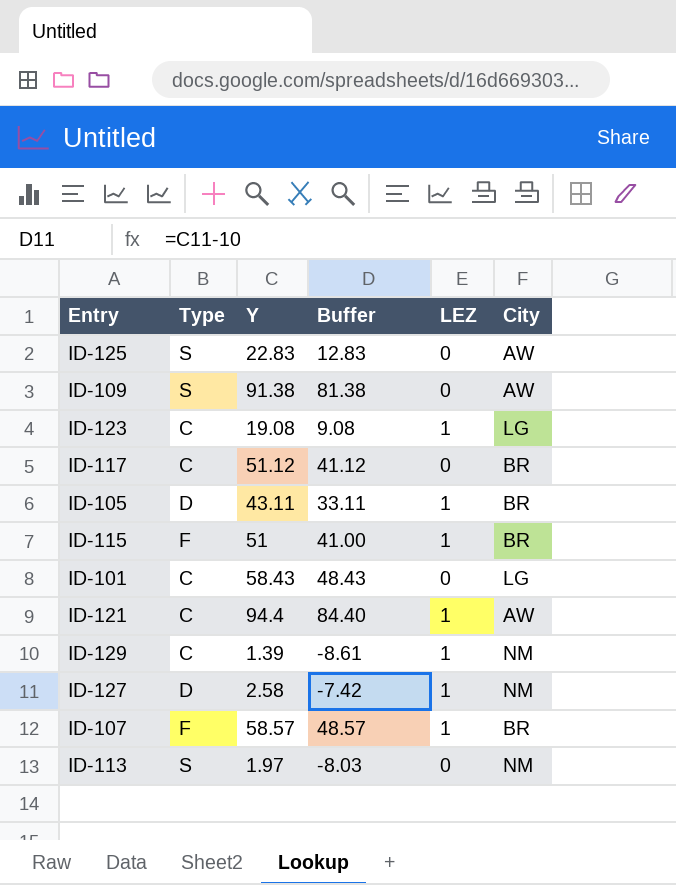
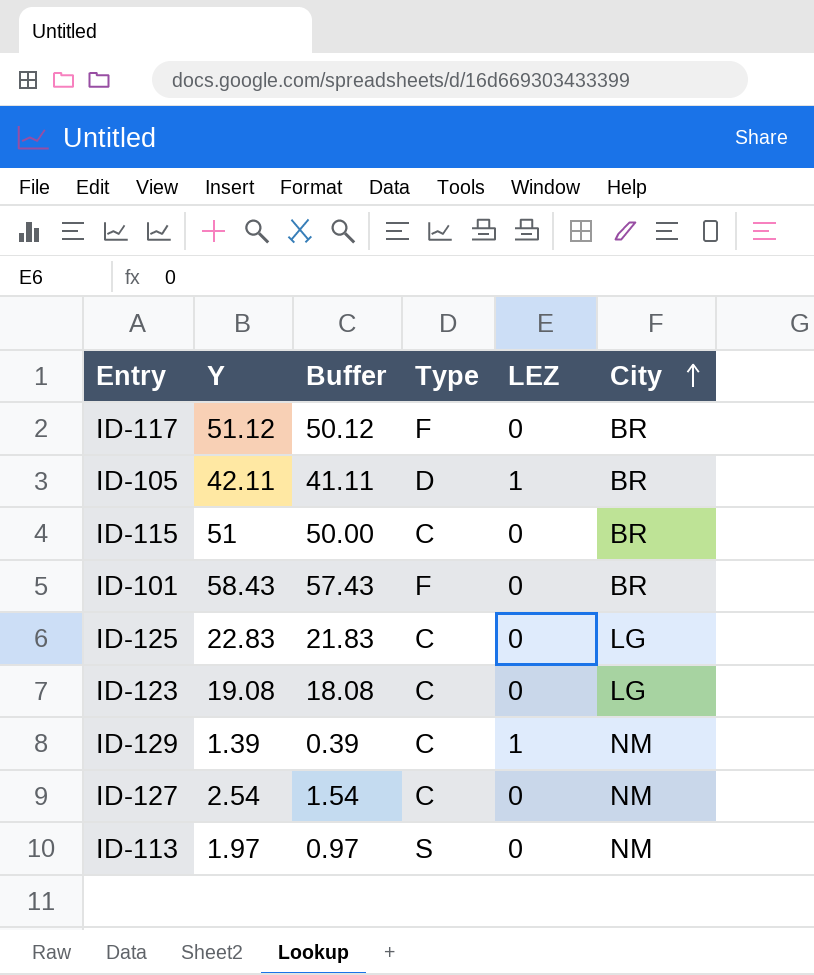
row order: none -> City ascending
column Buffer | formula: [Y] - 10 -> [Y] - 1
column Type | position: 2 -> 4
row ID-109: S | 91.38 | 81.38 | 0 | AW -> none
row ID-121: C | 94.4 | 84.40 | 1 | AW -> none
row ID-107: F | 58.57 | 48.57 | 1 | BR -> none
ID-117 | Type: C -> F
ID-105 | Y: 43.11 -> 42.11
ID-115 | Type: F -> C
ID-115 | LEZ: 1 -> 0
ID-101 | Type: C -> F
ID-101 | City: LG -> BR
ID-125 | Type: S -> C
ID-125 | City: AW -> LG
ID-123 | LEZ: 1 -> 0
ID-127 | Y: 2.58 -> 2.54
ID-127 | Type: D -> C
ID-127 | LEZ: 1 -> 0

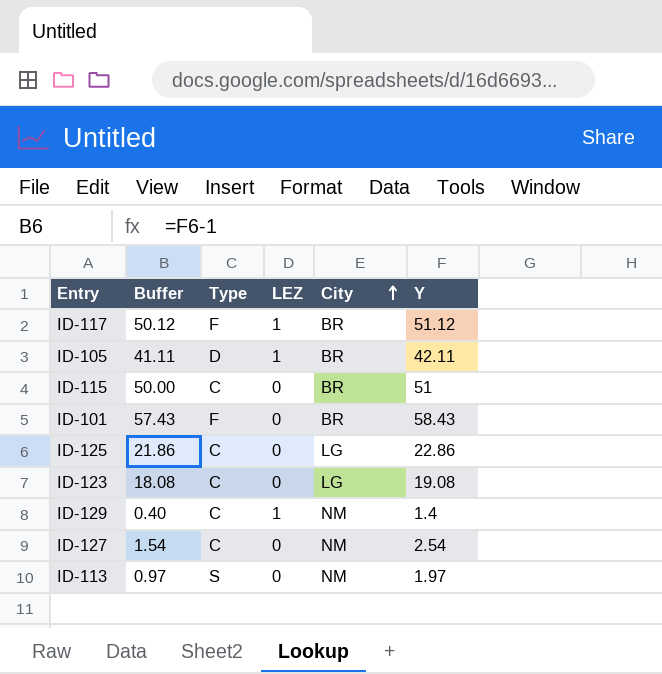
column Y | position: 2 -> 6
ID-117 | LEZ: 0 -> 1
ID-125 | Buffer: 21.83 -> 21.86
ID-125 | Y: 22.83 -> 22.86
ID-129 | Buffer: 0.39 -> 0.40
ID-129 | Y: 1.39 -> 1.4

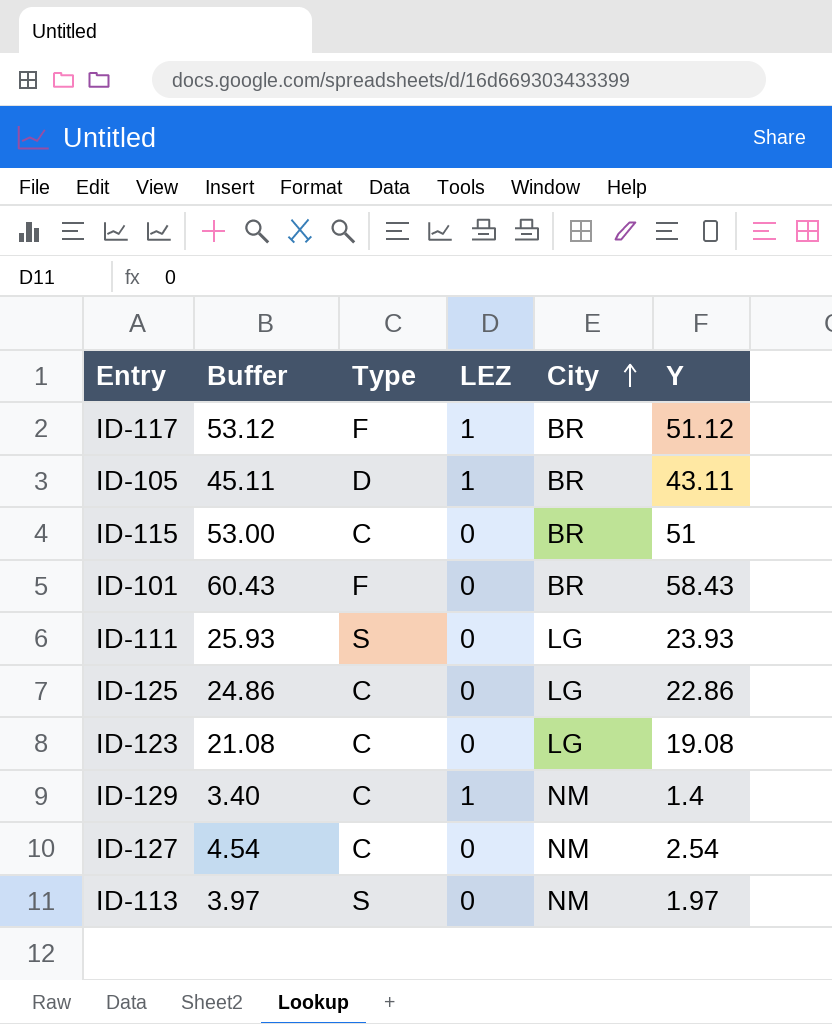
column Buffer | formula: [Y] - 1 -> [Y] + 2
ID-105 | Y: 42.11 -> 43.11
row ID-111: none -> 25.93 | S | 0 | LG | 23.93

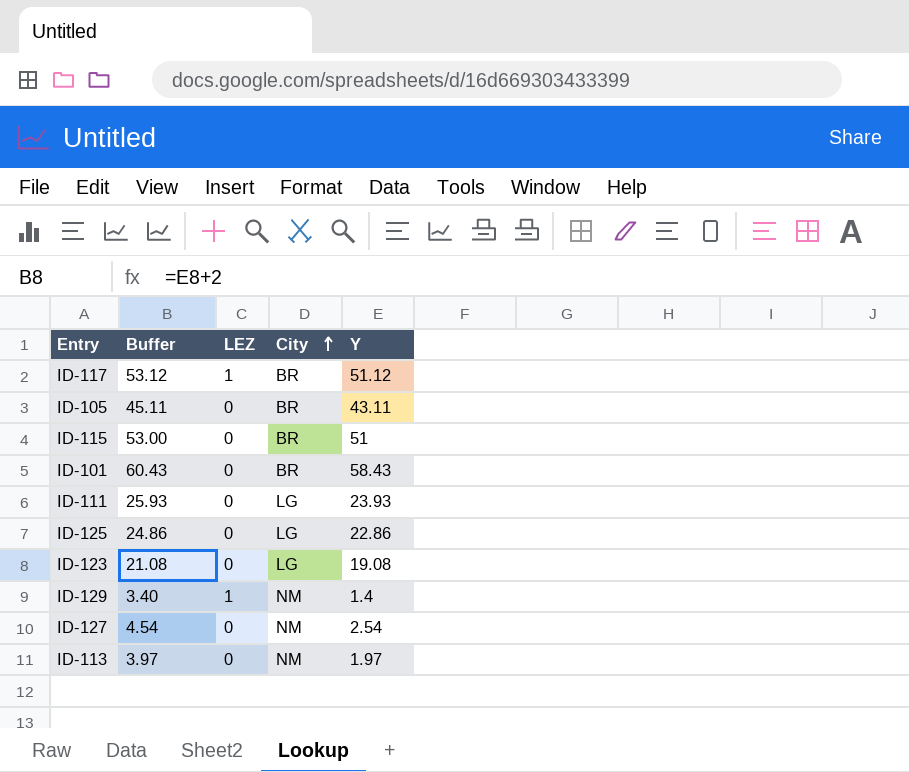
column Type | position: 3 -> none
ID-105 | LEZ: 1 -> 0

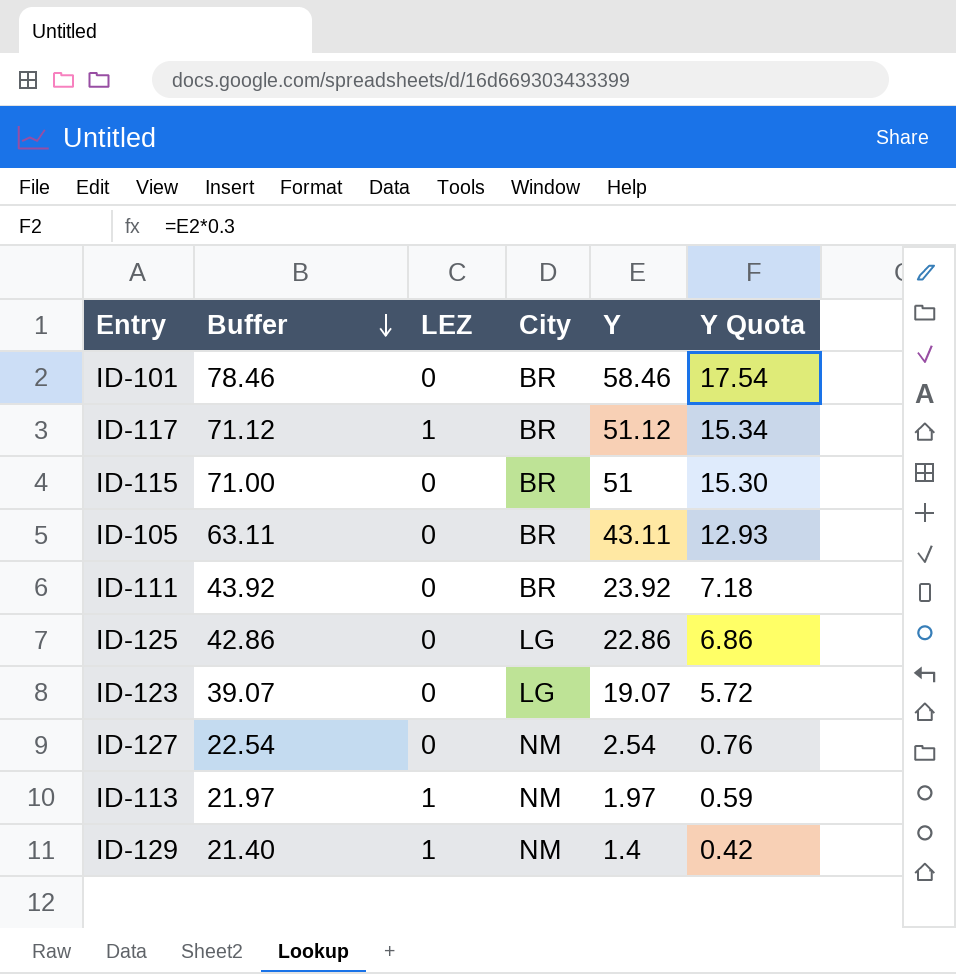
row order: City ascending -> Buffer descending
column Buffer | formula: [Y] + 2 -> [Y] + 20
column Y Quota | formula: none -> [Y] * 0.3
ID-101 | Y: 58.43 -> 58.46
ID-111 | City: LG -> BR
ID-111 | Y: 23.93 -> 23.92
ID-123 | Y: 19.08 -> 19.07
ID-113 | LEZ: 0 -> 1

